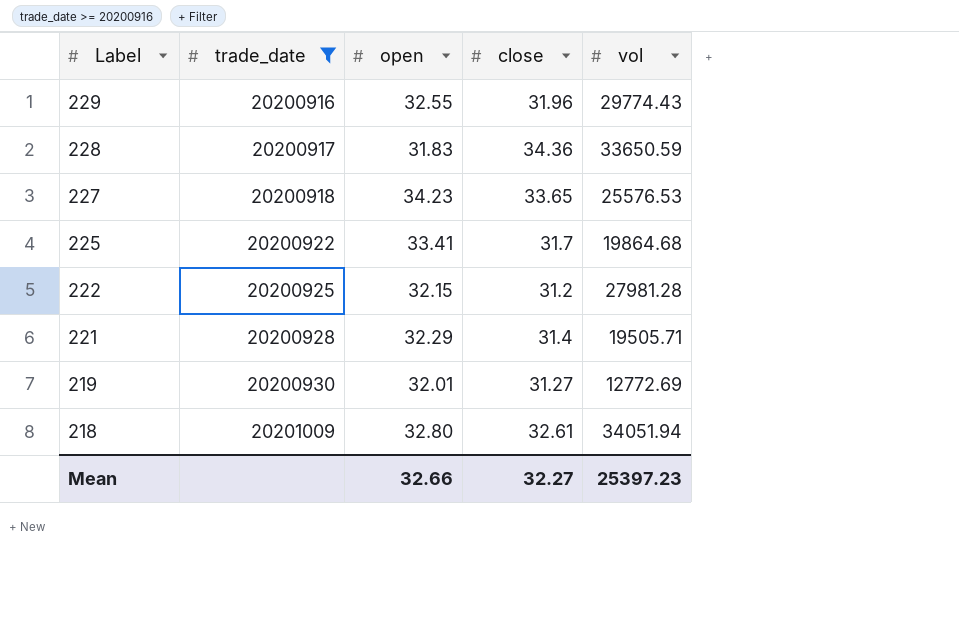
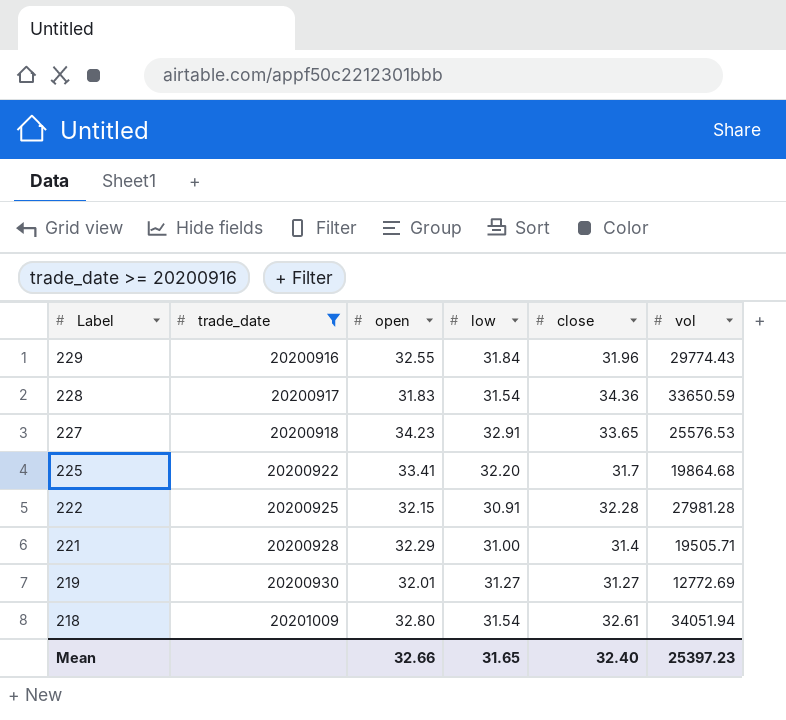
column low | position: none -> 4
222 | close: 31.2 -> 32.28
Mean | close: 32.27 -> 32.40

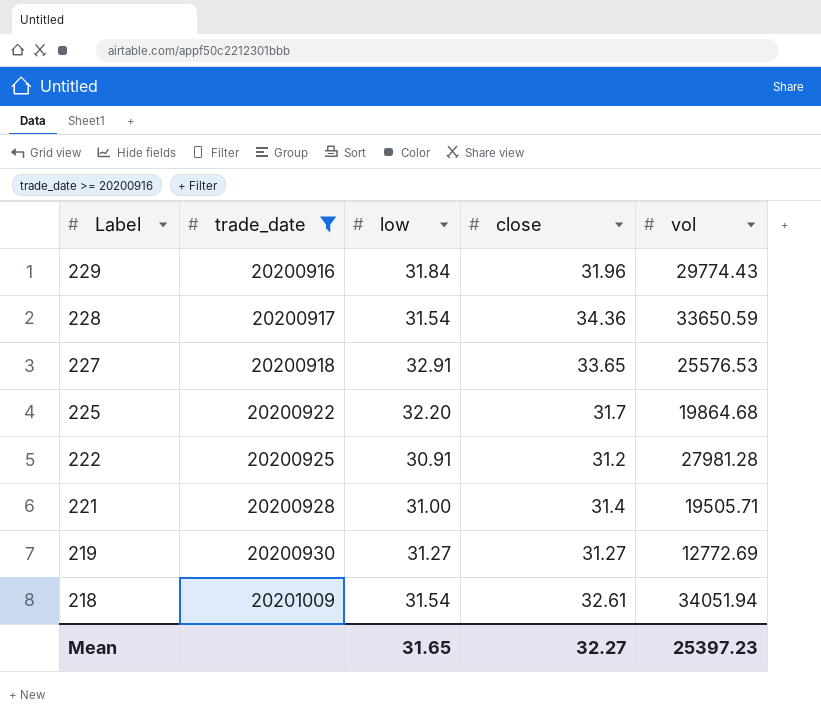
column open | position: 3 -> none
222 | close: 32.28 -> 31.2
Mean | close: 32.40 -> 32.27

